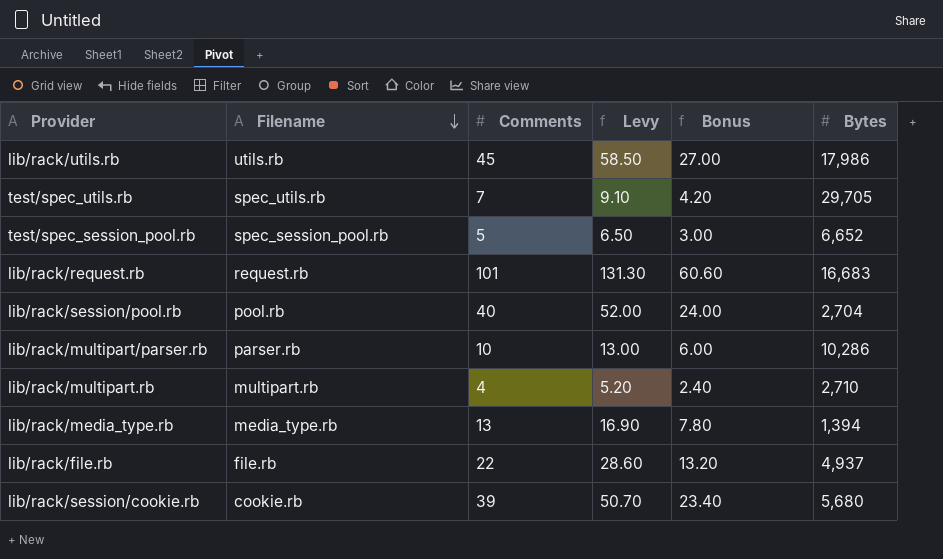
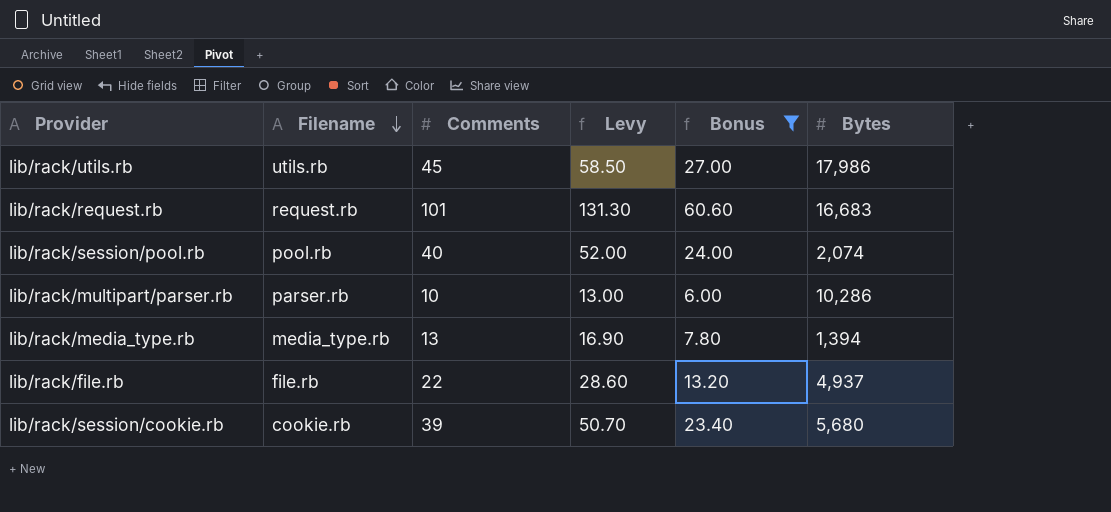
filter: none -> Bonus >= 6.00
lib/rack/session/pool.rb | Bytes: 2,704 -> 2,074

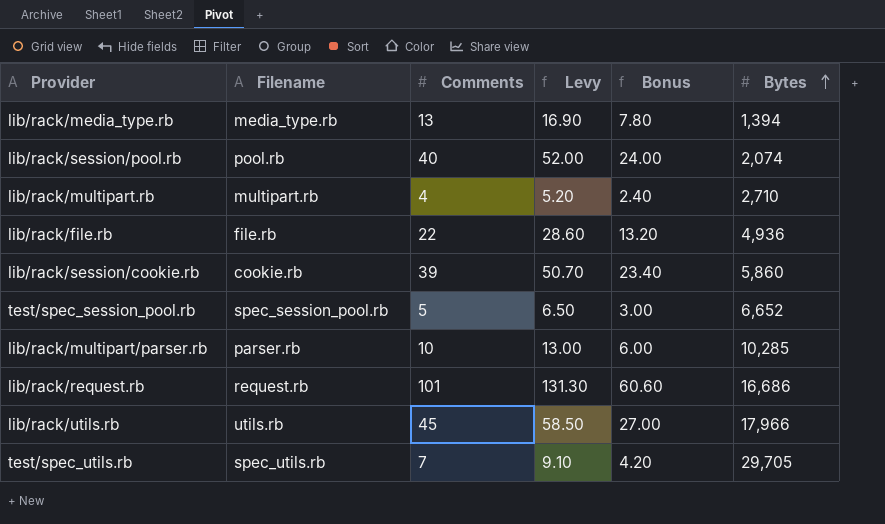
filter: Bonus >= 6.00 -> none
row order: Filename descending -> Bytes ascending
lib/rack/file.rb | Bytes: 4,937 -> 4,936
lib/rack/session/cookie.rb | Bytes: 5,680 -> 5,860
lib/rack/multipart/parser.rb | Bytes: 10,286 -> 10,285
lib/rack/request.rb | Bytes: 16,683 -> 16,686
lib/rack/utils.rb | Bytes: 17,986 -> 17,966

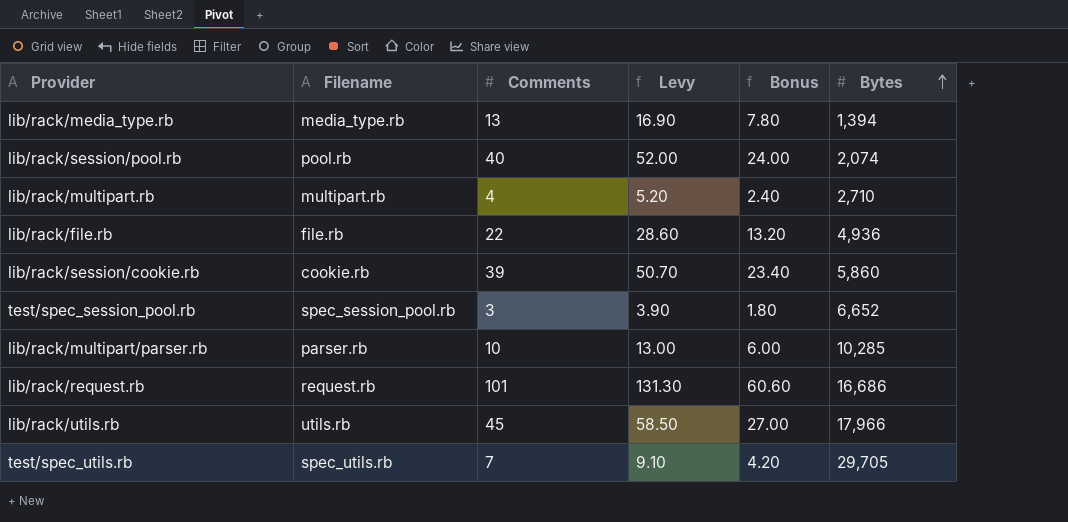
test/spec_session_pool.rb | Comments: 5 -> 3
test/spec_session_pool.rb | Levy: 6.50 -> 3.90
test/spec_session_pool.rb | Bonus: 3.00 -> 1.80

